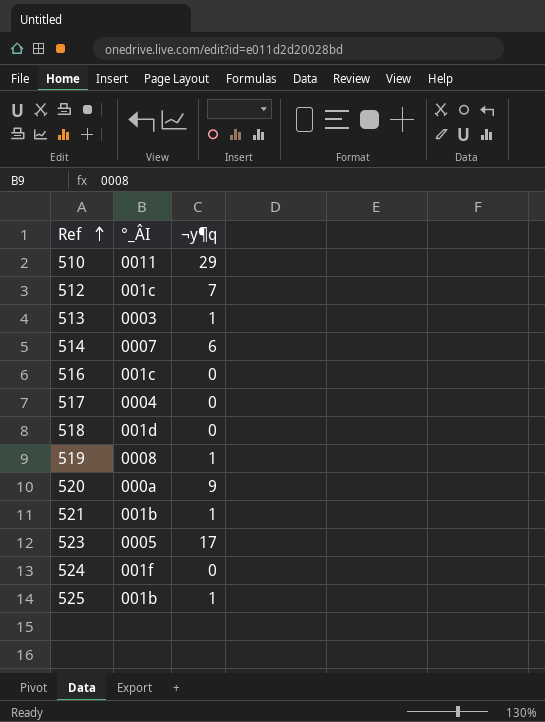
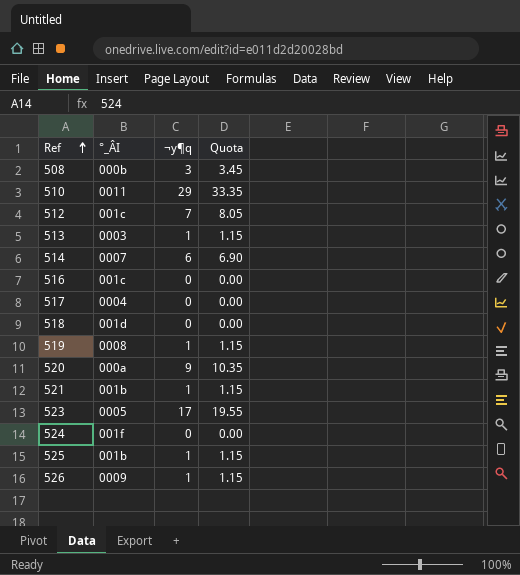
column Quota | formula: none -> [¬y¶q] * 1.15
row 508: none -> 000b | 3 | 3.45
row 526: none -> 0009 | 1 | 1.15

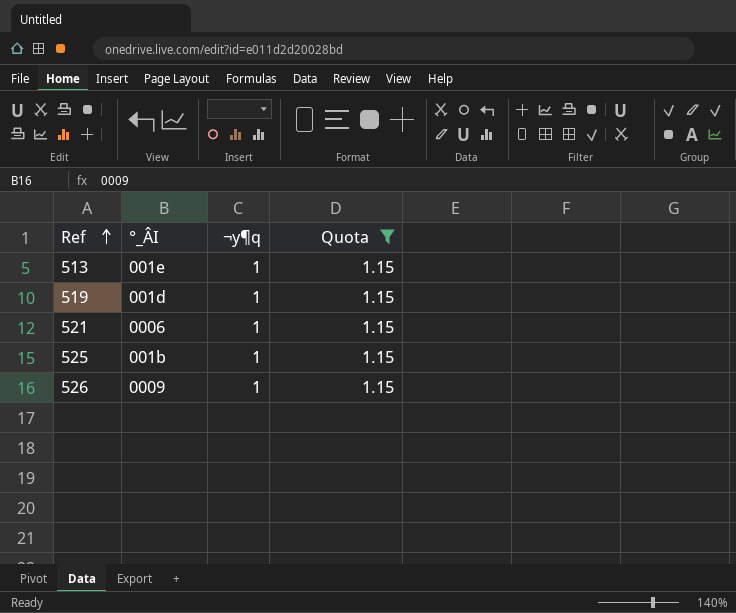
filter: none -> Quota = 1.15
513 | °_ÂI: 0003 -> 001e
519 | °_ÂI: 0008 -> 001d
521 | °_ÂI: 001b -> 0006

